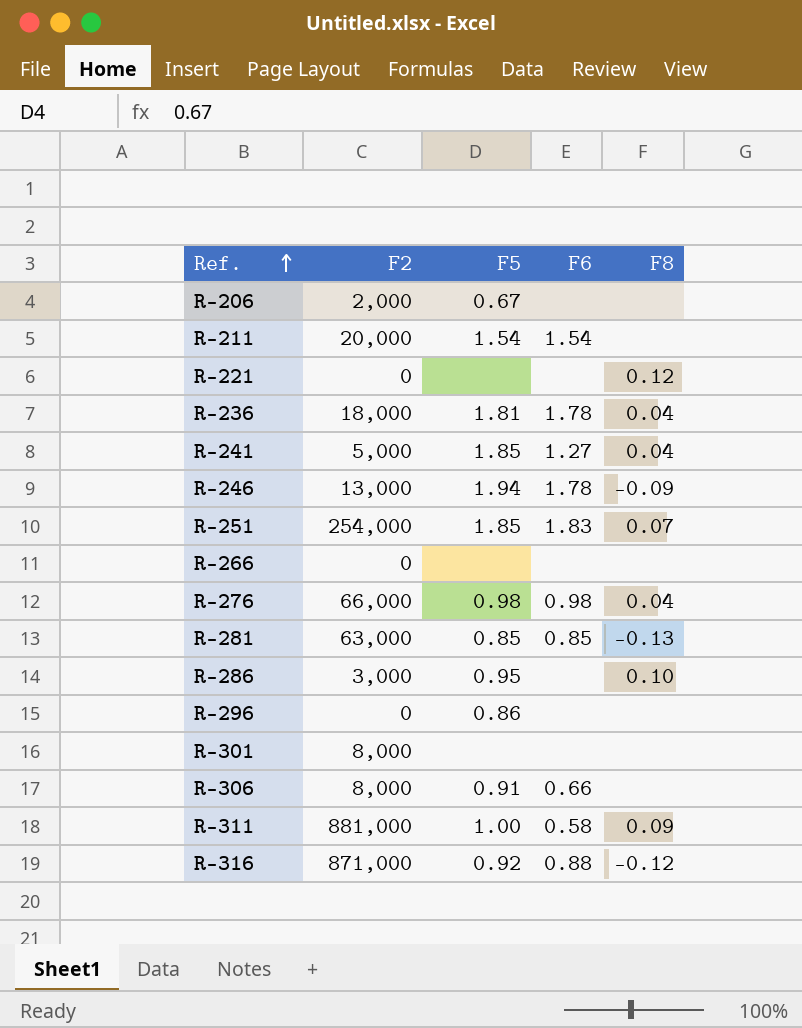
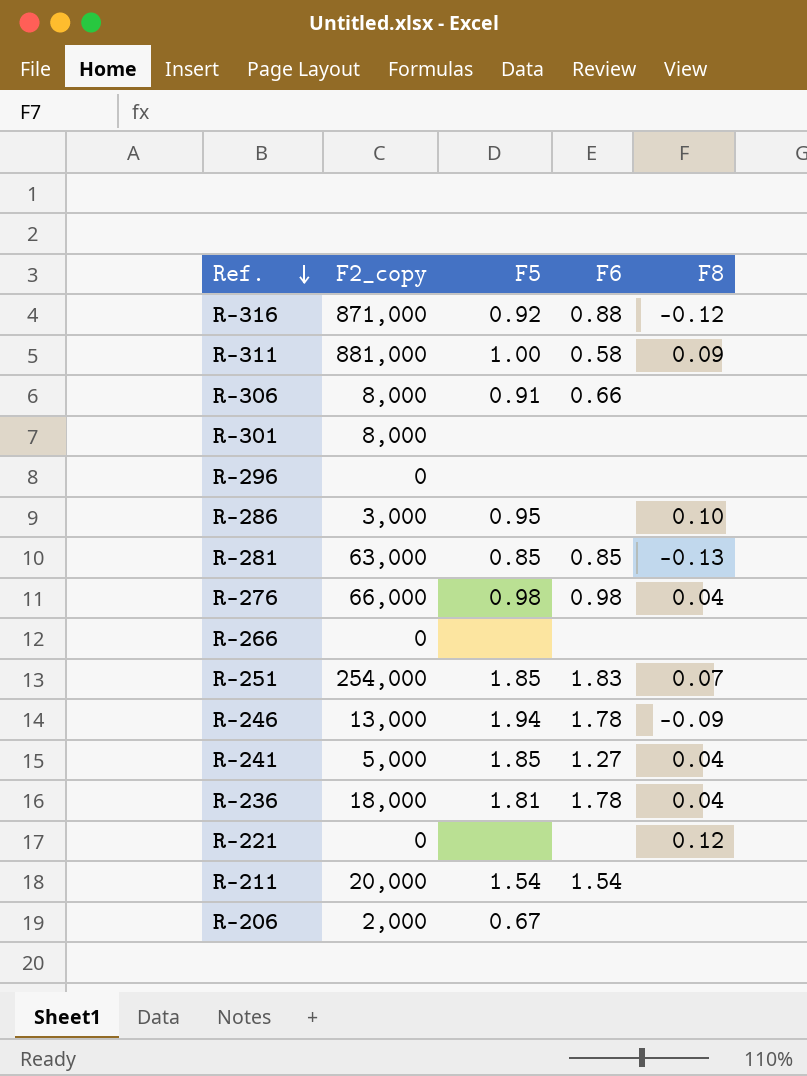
row order: Ref. ascending -> Ref. descending
column name: F2 -> F2_copy
R-296 | F5: 0.86 -> none

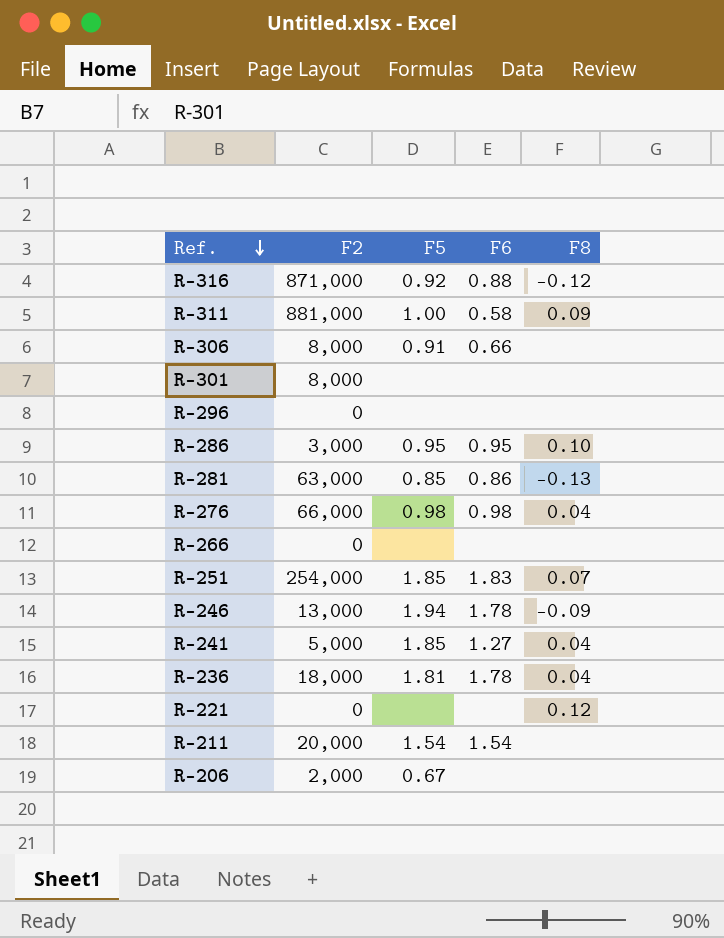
column name: F2_copy -> F2
R-286 | F6: none -> 0.95
R-281 | F6: 0.85 -> 0.86

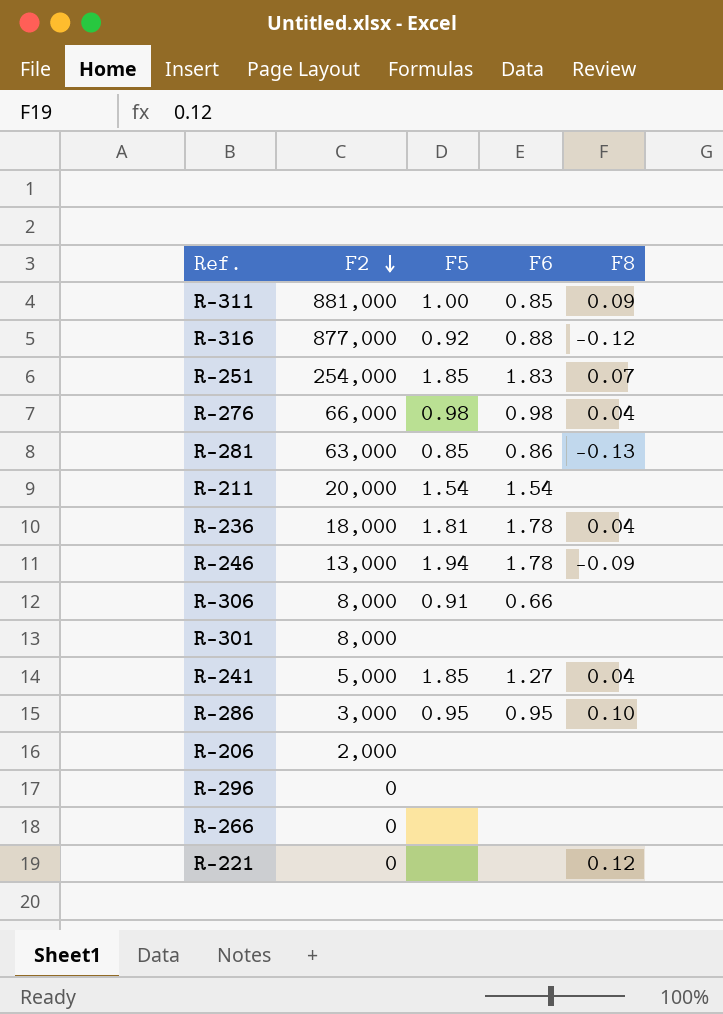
row order: Ref. descending -> F2 descending
R-311 | F6: 0.58 -> 0.85
R-316 | F2: 871,000 -> 877,000
R-206 | F5: 0.67 -> none

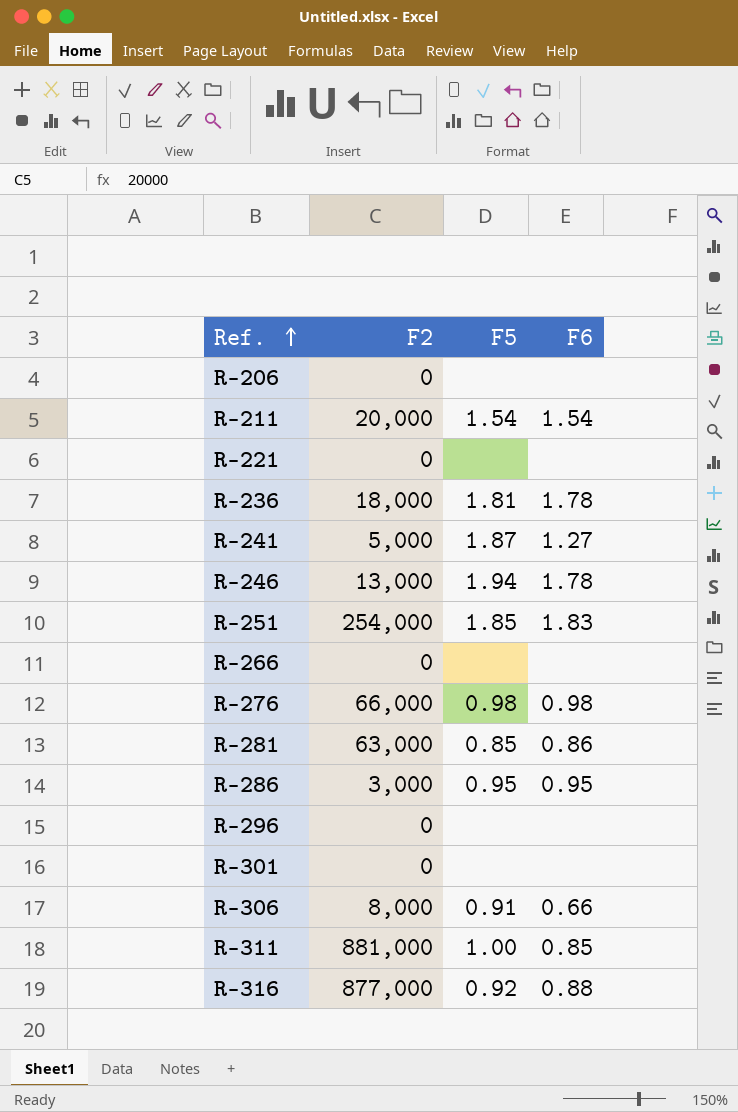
row order: F2 descending -> Ref. ascending
column F8 | position: 5 -> none
R-206 | F2: 2,000 -> 0
R-241 | F5: 1.85 -> 1.87
R-301 | F2: 8,000 -> 0

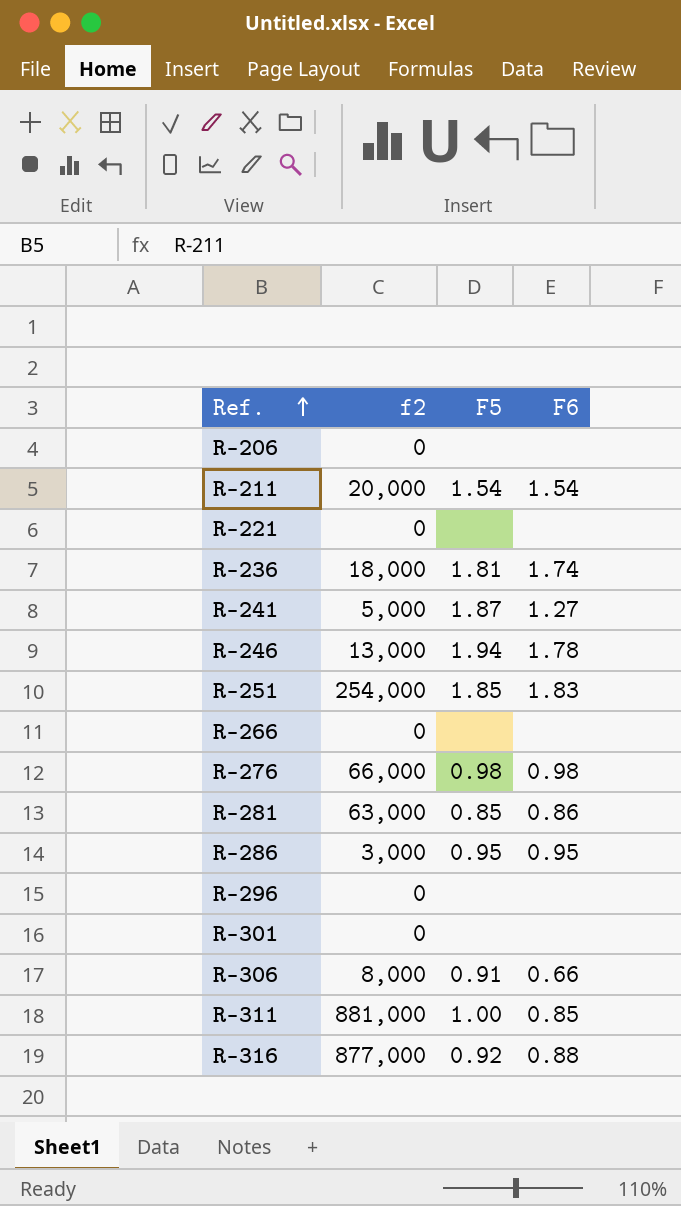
column name: F2 -> f2
R-236 | F6: 1.78 -> 1.74

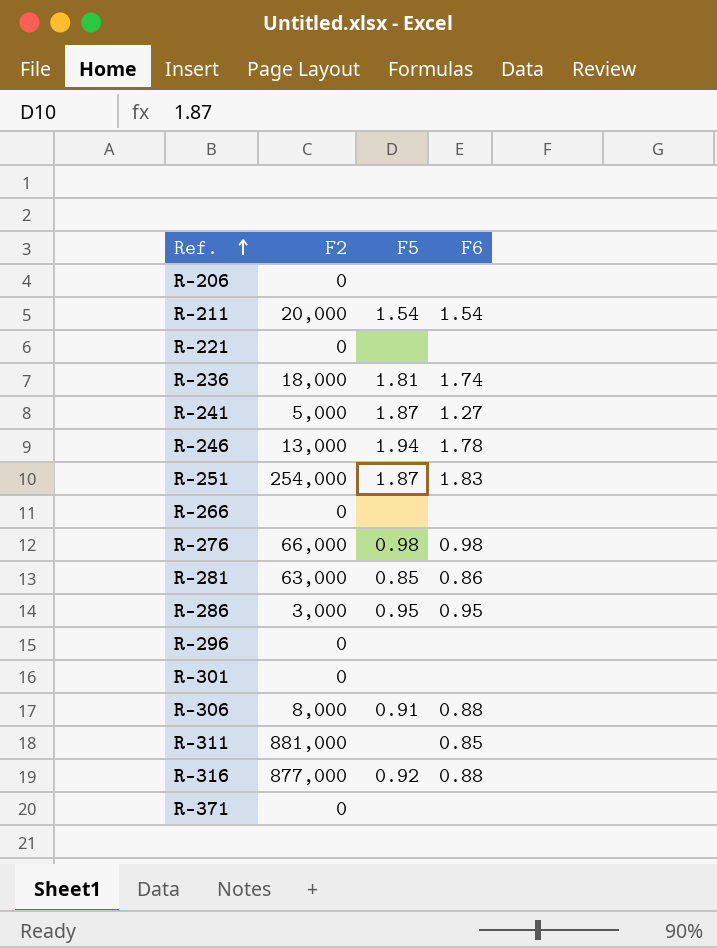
column name: f2 -> F2
R-251 | F5: 1.85 -> 1.87
R-306 | F6: 0.66 -> 0.88
R-311 | F5: 1.00 -> none
row R-371: none -> 0 | none | none

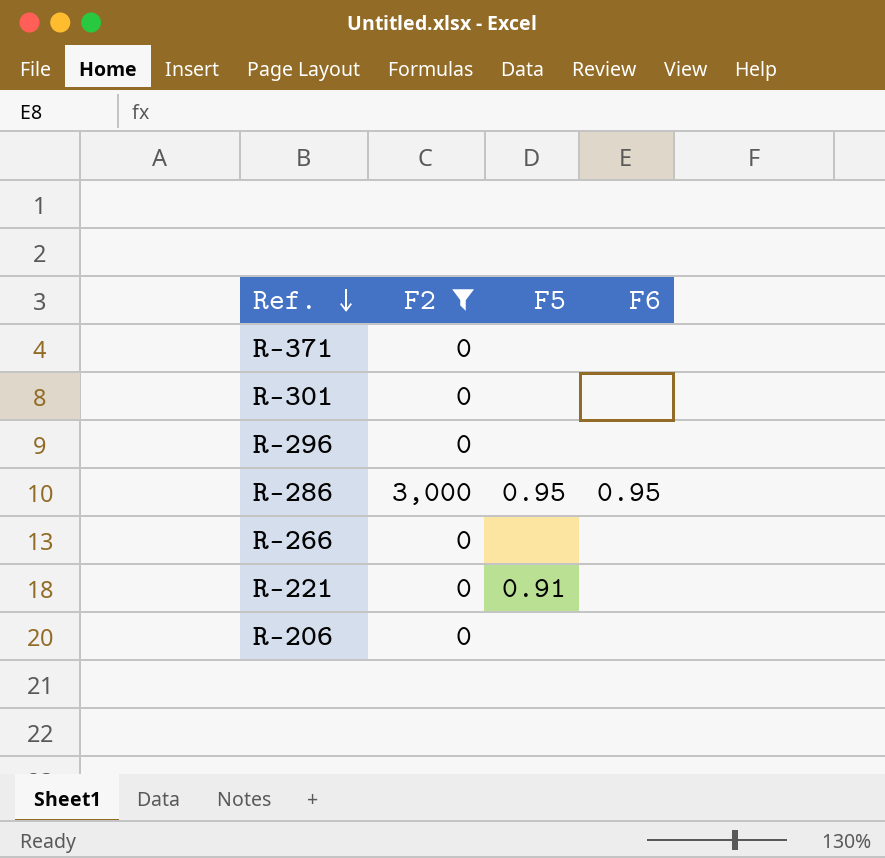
filter: none -> F2 <= 3,000
row order: Ref. ascending -> Ref. descending
R-221 | F5: none -> 0.91

